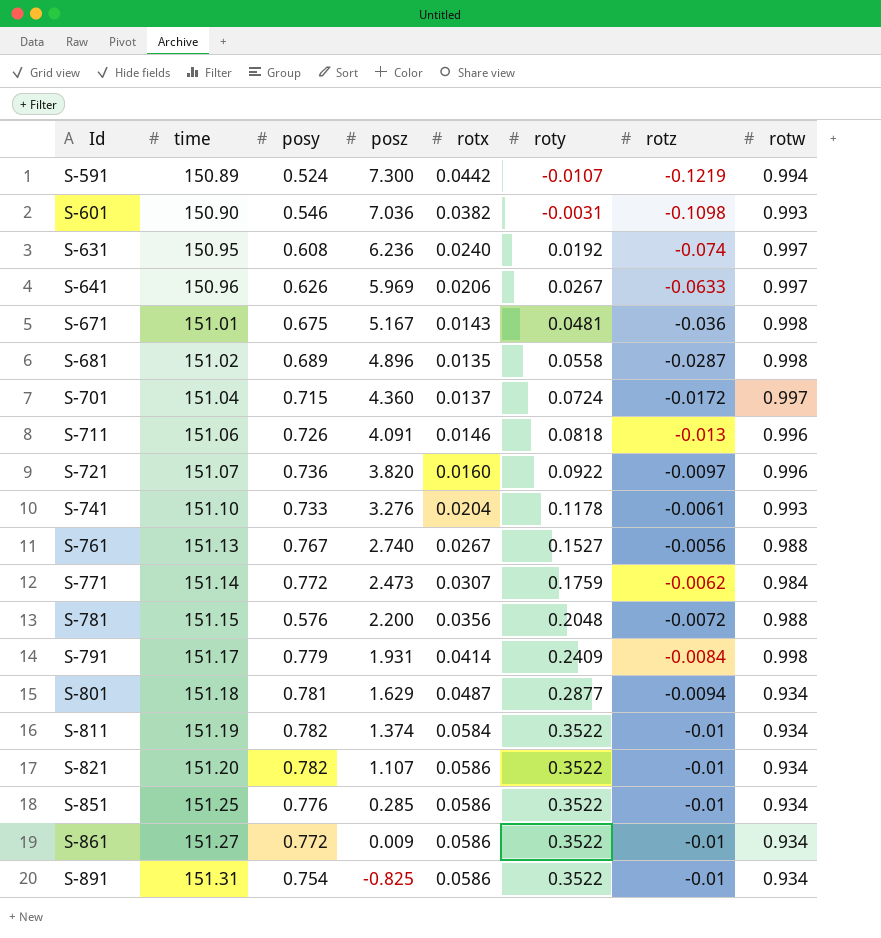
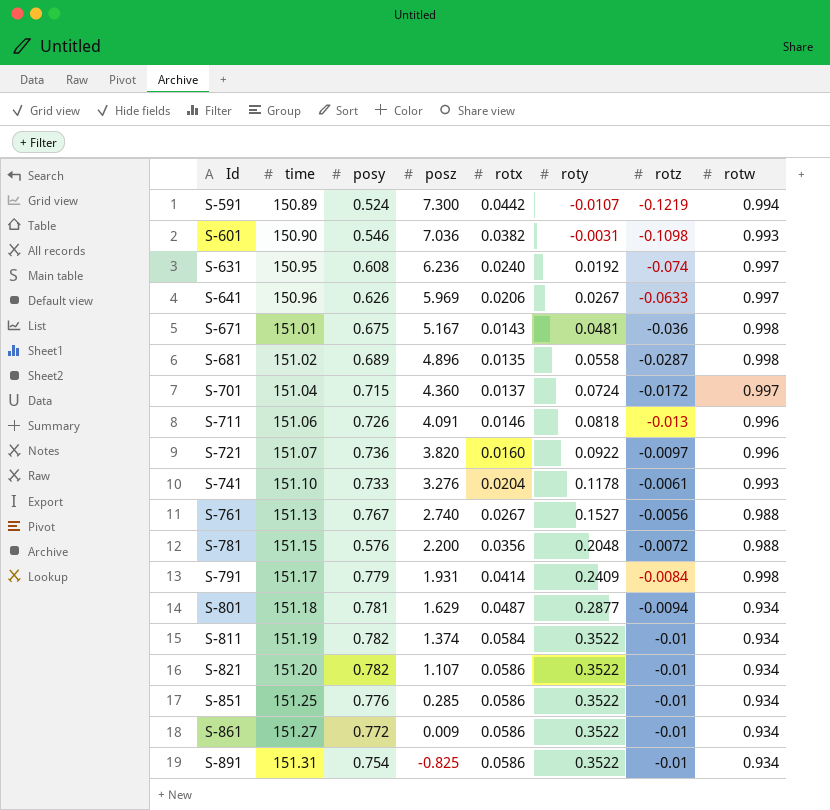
row S-771: 151.14 | 0.772 | 2.473 | 0.0307 | 0.1759 | -0.0062 | 0.984 -> none

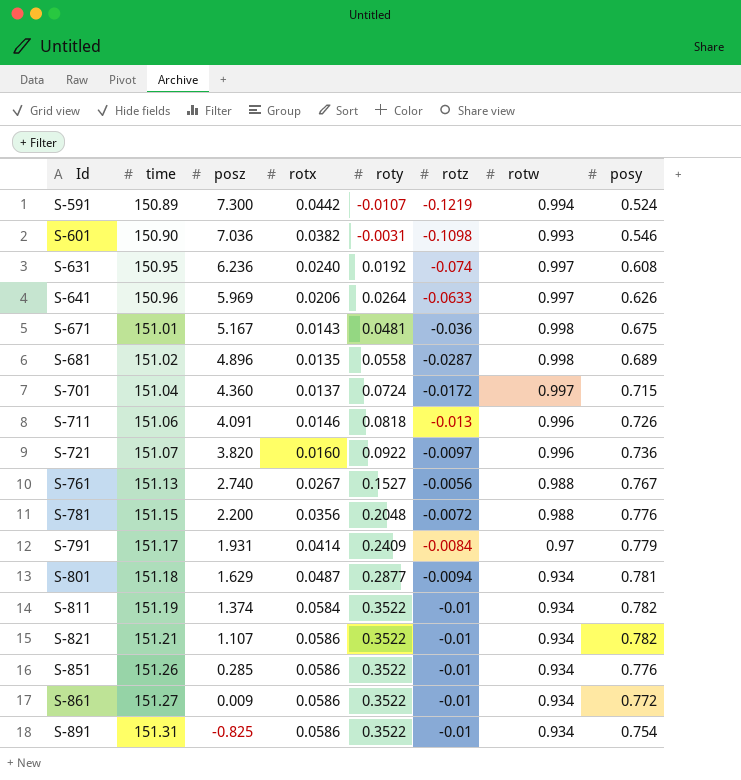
column posy | position: 3 -> 8
row S-741: 151.10 | 0.733 | 3.276 | 0.0204 | 0.1178 | -0.0061 | 0.993 -> none
S-641 | roty: 0.0267 -> 0.0264
S-781 | posy: 0.576 -> 0.776
S-791 | rotw: 0.998 -> 0.97
S-821 | time: 151.20 -> 151.21
S-851 | time: 151.25 -> 151.26

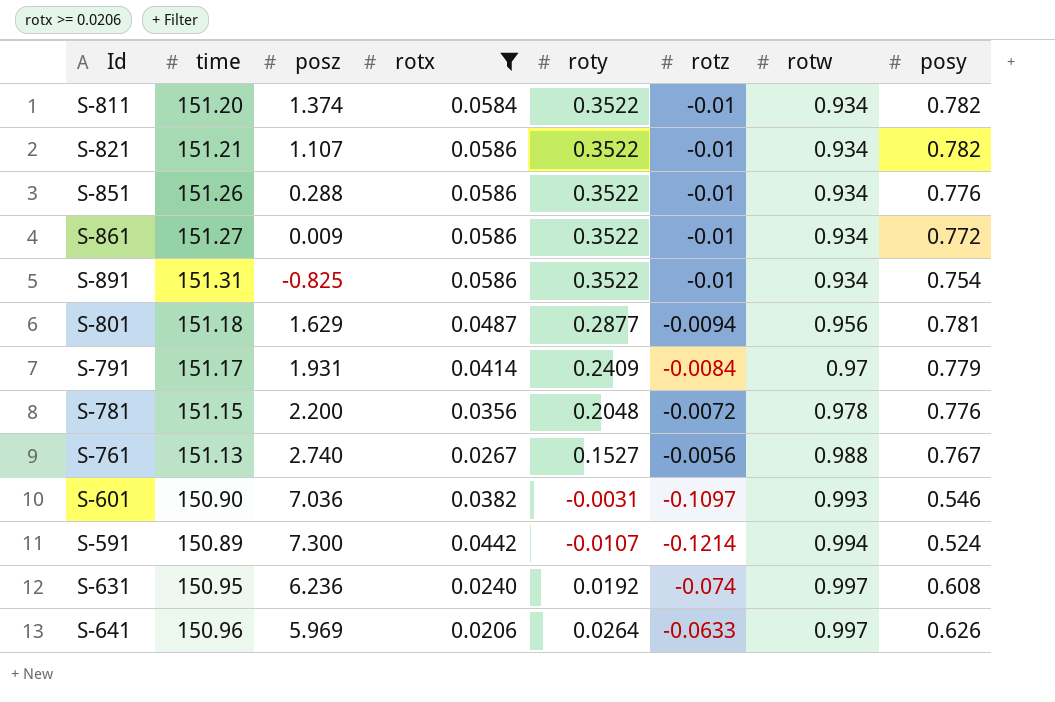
filter: none -> rotx >= 0.0206
row order: Id ascending -> rotw ascending
S-811 | time: 151.19 -> 151.20
S-851 | posz: 0.285 -> 0.288
S-801 | rotw: 0.934 -> 0.956
S-781 | rotw: 0.988 -> 0.978
S-601 | rotz: -0.1098 -> -0.1097
S-591 | rotz: -0.1219 -> -0.1214

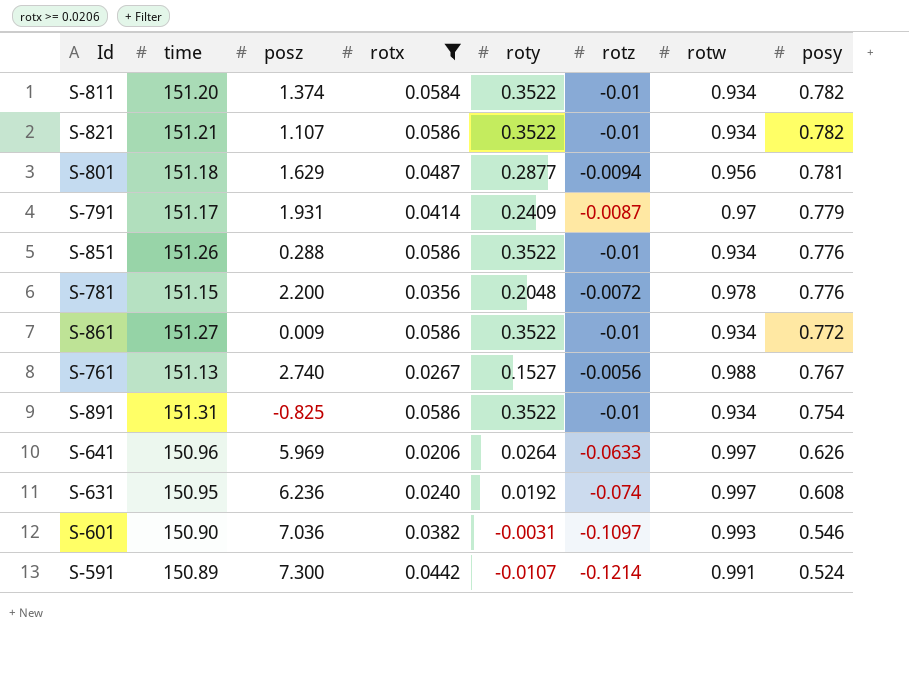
row order: rotw ascending -> posy descending
S-791 | rotz: -0.0084 -> -0.0087
S-591 | rotw: 0.994 -> 0.991

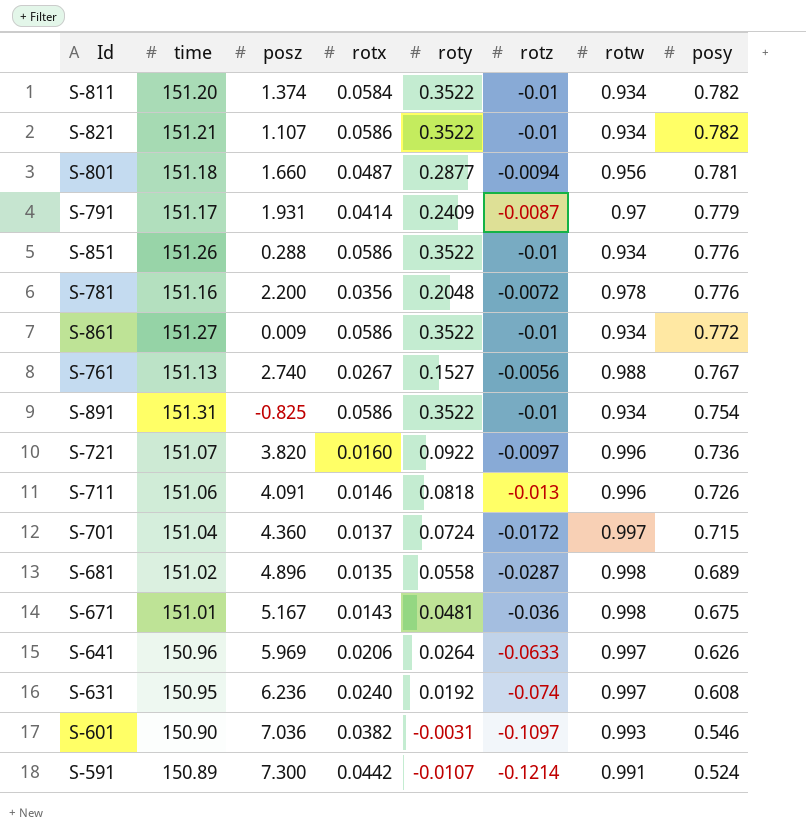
filter: rotx >= 0.0206 -> none
S-801 | posz: 1.629 -> 1.660
S-781 | time: 151.15 -> 151.16

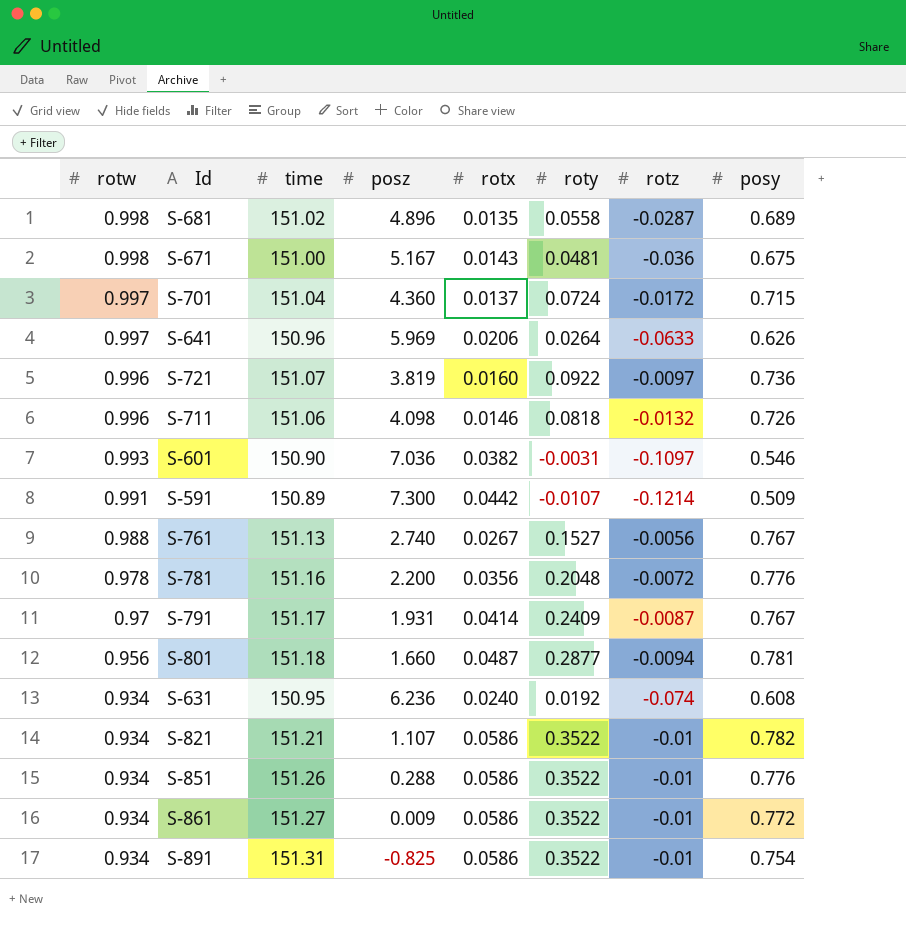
row order: posy descending -> rotw descending
column rotw | position: 7 -> 1
row S-811: 151.20 | 1.374 | 0.0584 | 0.3522 | -0.01 | 0.934 | 0.782 -> none
S-671 | time: 151.01 -> 151.00
S-721 | posz: 3.820 -> 3.819
S-711 | posz: 4.091 -> 4.098
S-711 | rotz: -0.013 -> -0.0132
S-591 | posy: 0.524 -> 0.509
S-791 | posy: 0.779 -> 0.767
S-631 | rotw: 0.997 -> 0.934

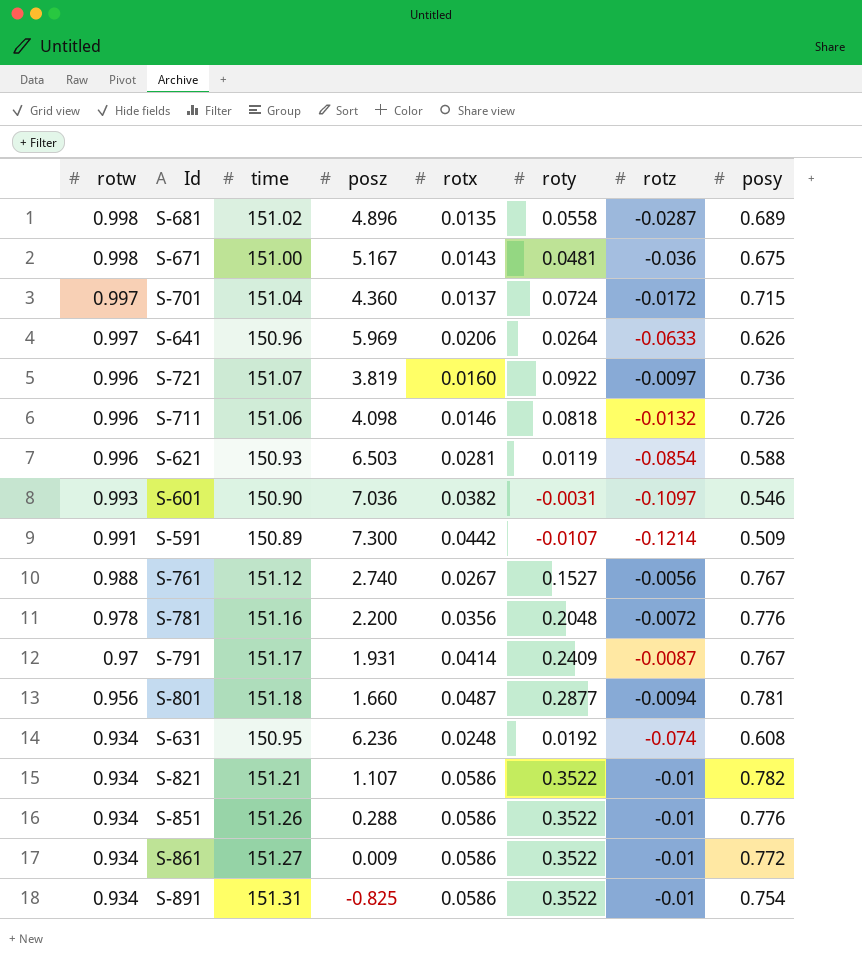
row S-621: none -> 0.996 | 150.93 | 6.503 | 0.0281 | 0.0119 | -0.0854 | 0.588
S-761 | time: 151.13 -> 151.12
S-631 | rotx: 0.0240 -> 0.0248

